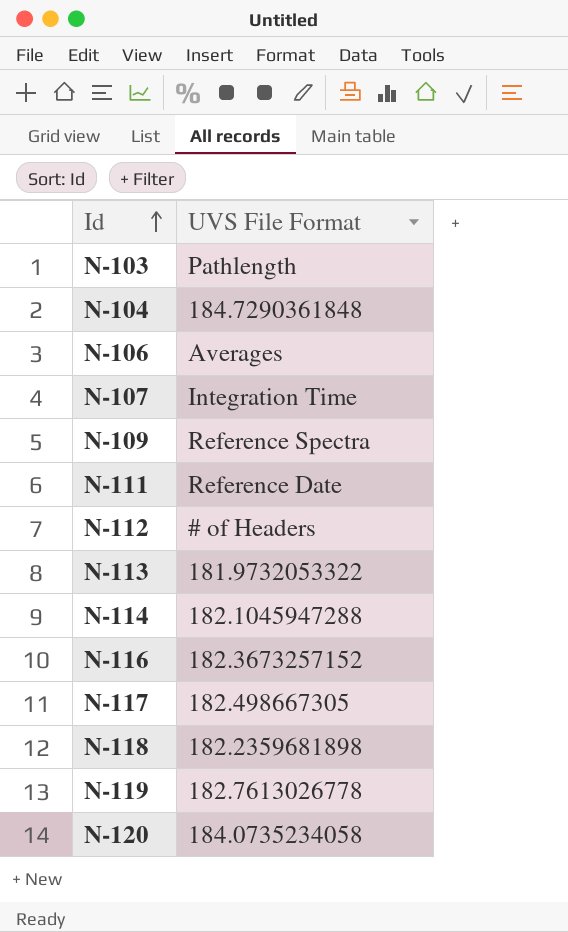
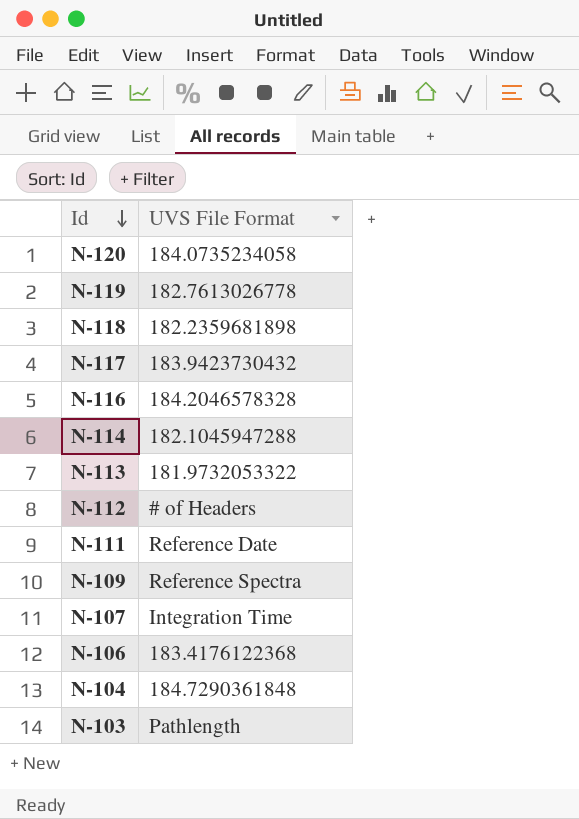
row order: Id ascending -> Id descending
N-117 | UVS File Format: 182.498667305 -> 183.9423730432
N-116 | UVS File Format: 182.3673257152 -> 184.2046578328
N-106 | UVS File Format: Averages -> 183.4176122368

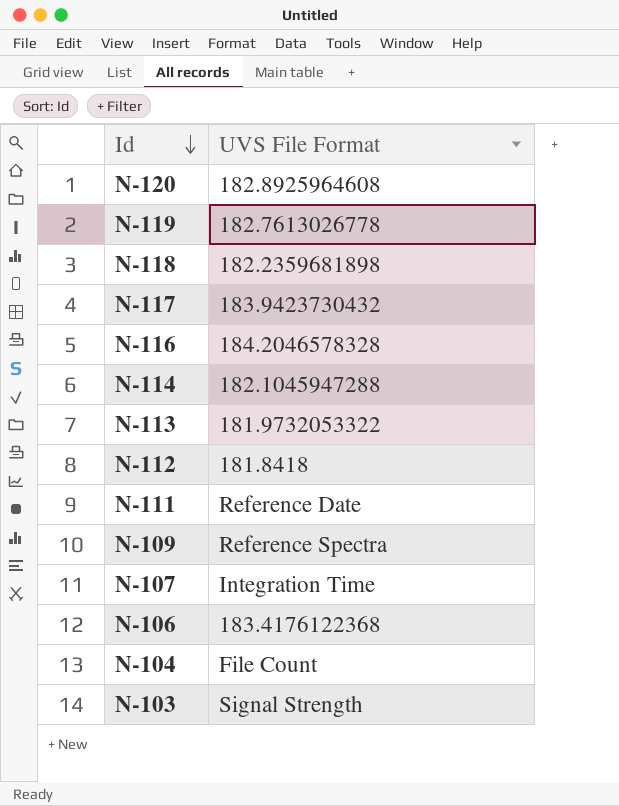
N-120 | UVS File Format: 184.0735234058 -> 182.8925964608
N-112 | UVS File Format: # of Headers -> 181.8418
N-104 | UVS File Format: 184.7290361848 -> File Count
N-103 | UVS File Format: Pathlength -> Signal Strength

